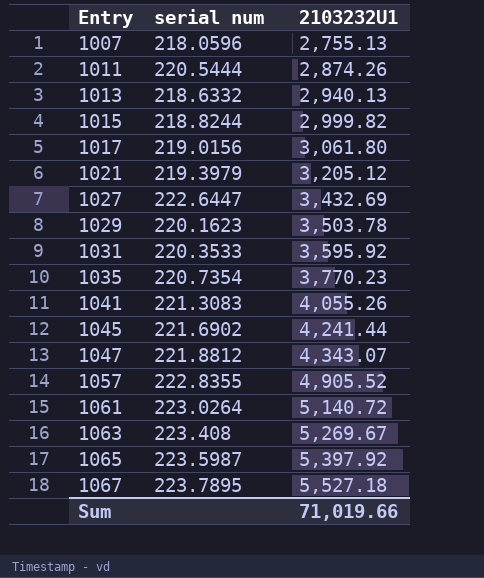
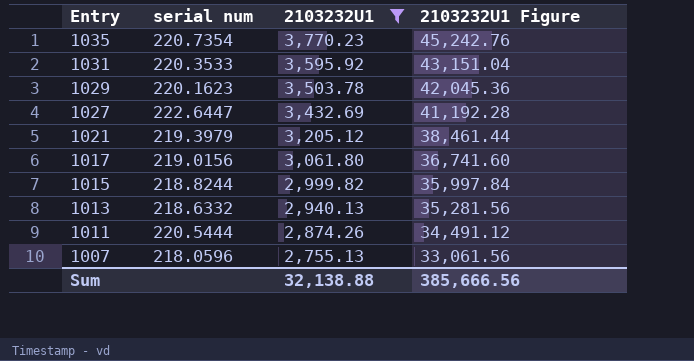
filter: none -> 2103232U1 <= 3,770.23
row order: Entry ascending -> Entry descending
column 2103232U1 Figure | formula: none -> [2103232U1] * 12
Sum | 2103232U1: 71,019.66 -> 32,138.88

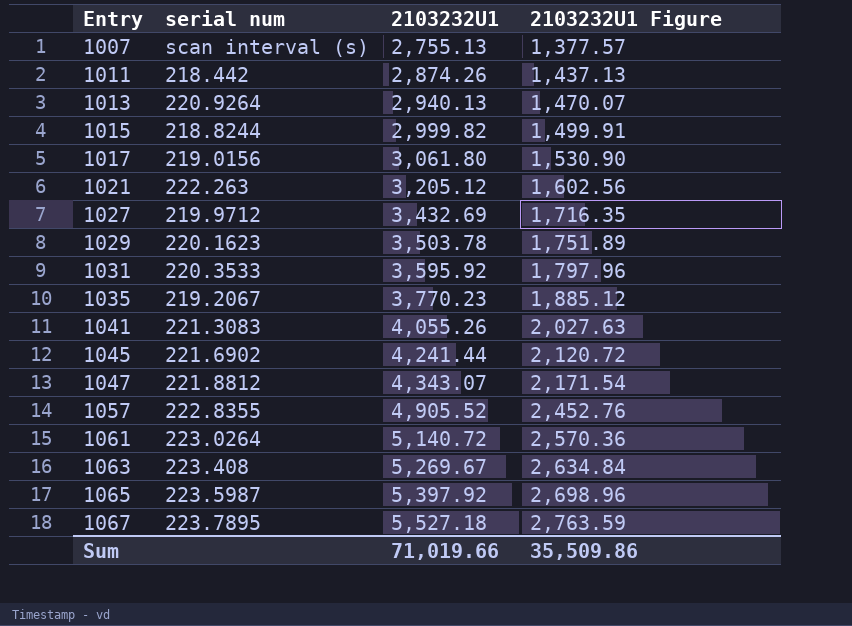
filter: 2103232U1 <= 3,770.23 -> none
row order: Entry descending -> Entry ascending
column 2103232U1 Figure | formula: [2103232U1] * 12 -> [2103232U1] * 0.5
1007 | serial num: 218.0596 -> scan interval (s)
1011 | serial num: 220.5444 -> 218.442
1013 | serial num: 218.6332 -> 220.9264
1021 | serial num: 219.3979 -> 222.263
1027 | serial num: 222.6447 -> 219.9712
1035 | serial num: 220.7354 -> 219.2067
Sum | 2103232U1: 32,138.88 -> 71,019.66
Sum | 2103232U1 Figure: 385,666.56 -> 35,509.86

